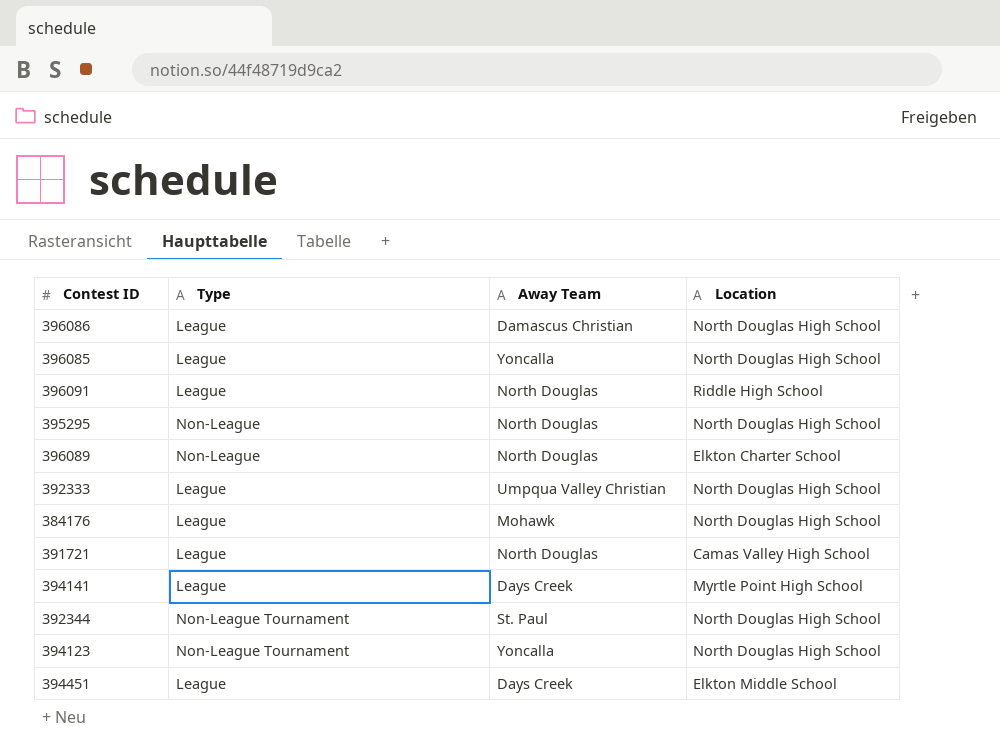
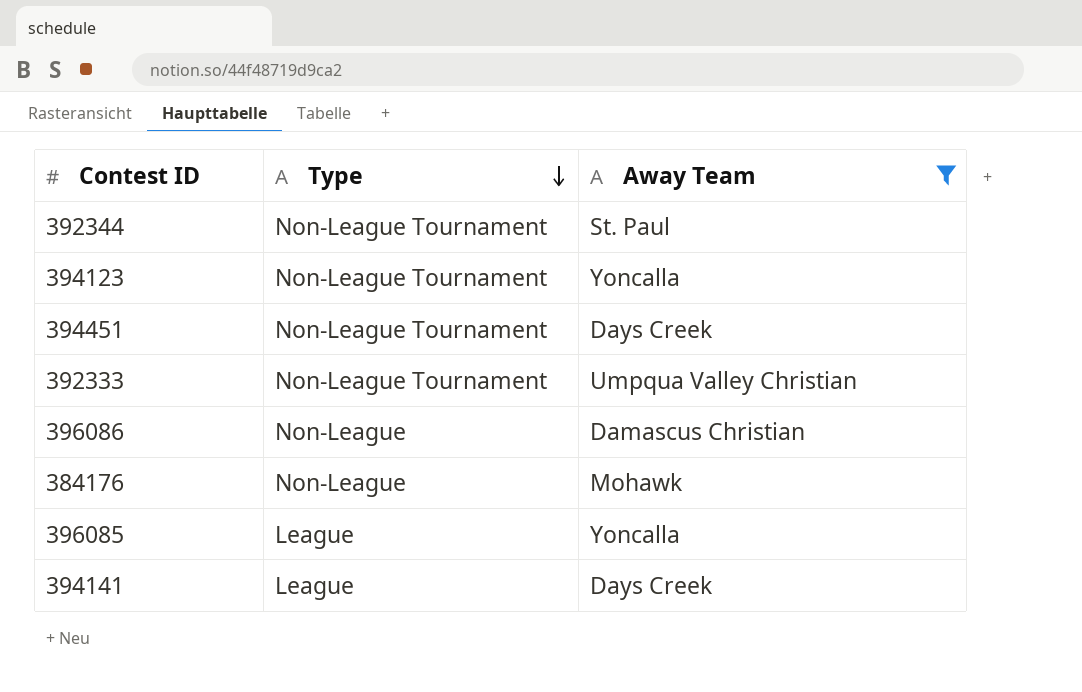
filter: none -> Away Team != North Douglas
row order: none -> Type descending
column Location | position: 4 -> none
394451 | Type: League -> Non-League Tournament
392333 | Type: League -> Non-League Tournament
396086 | Type: League -> Non-League
384176 | Type: League -> Non-League

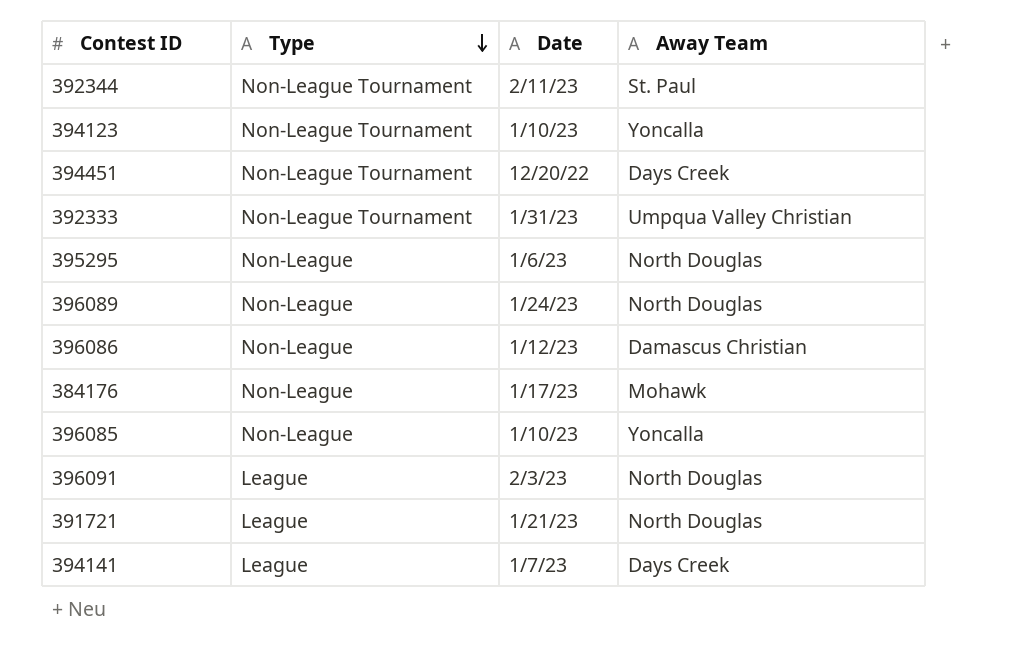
filter: Away Team != North Douglas -> none
column Date | position: none -> 3
396085 | Type: League -> Non-League

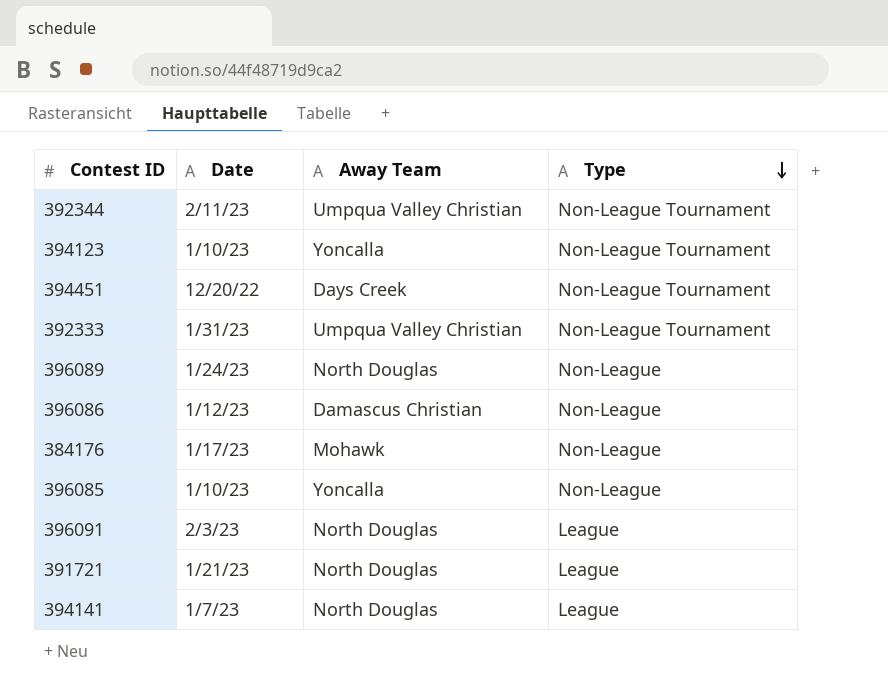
column Type | position: 2 -> 4
row 395295: Non-League | 1/6/23 | North Douglas -> none
392344 | Away Team: St. Paul -> Umpqua Valley Christian
394141 | Away Team: Days Creek -> North Douglas

